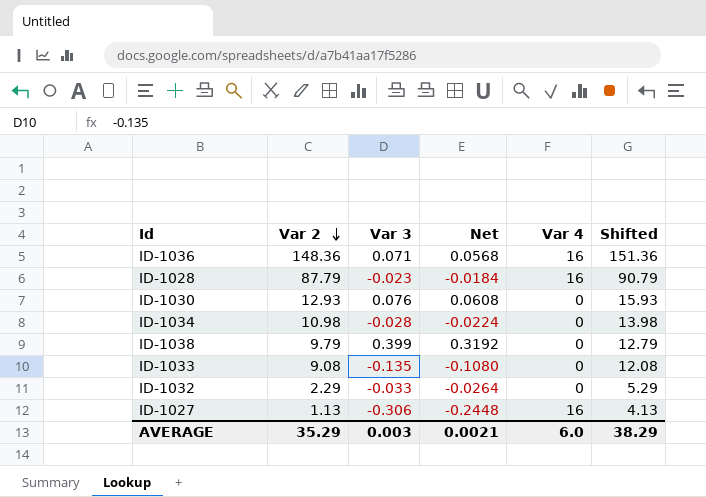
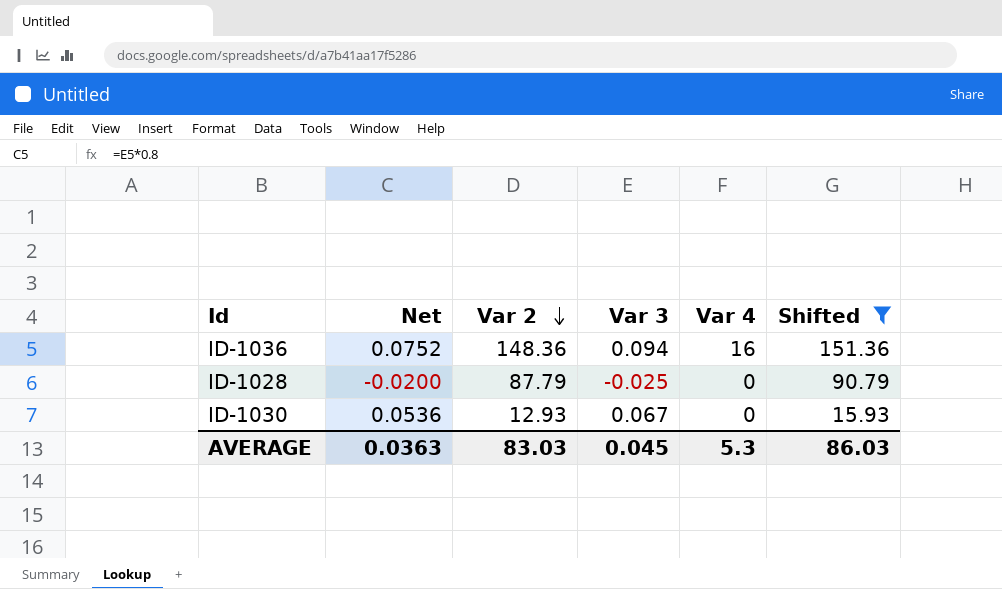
filter: none -> Shifted >= 15.93
column Net | position: 4 -> 2
ID-1036 | Net: 0.0568 -> 0.0752
ID-1036 | Var 3: 0.071 -> 0.094
ID-1028 | Net: -0.0184 -> -0.0200
ID-1028 | Var 3: -0.023 -> -0.025
ID-1028 | Var 4: 16 -> 0
ID-1030 | Net: 0.0608 -> 0.0536
ID-1030 | Var 3: 0.076 -> 0.067
AVERAGE | Net: 0.0021 -> 0.0363
AVERAGE | Var 2: 35.29 -> 83.03
AVERAGE | Var 3: 0.003 -> 0.045
AVERAGE | Var 4: 6.0 -> 5.3
AVERAGE | Shifted: 38.29 -> 86.03

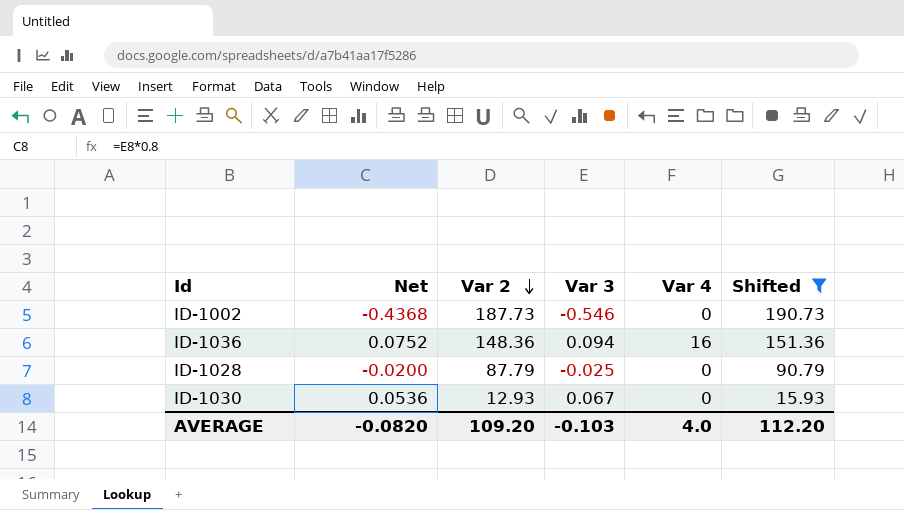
row ID-1002: none -> -0.4368 | 187.73 | -0.546 | 0 | 190.73
AVERAGE | Net: 0.0363 -> -0.0820
AVERAGE | Var 2: 83.03 -> 109.20
AVERAGE | Var 3: 0.045 -> -0.103
AVERAGE | Var 4: 5.3 -> 4.0
AVERAGE | Shifted: 86.03 -> 112.20

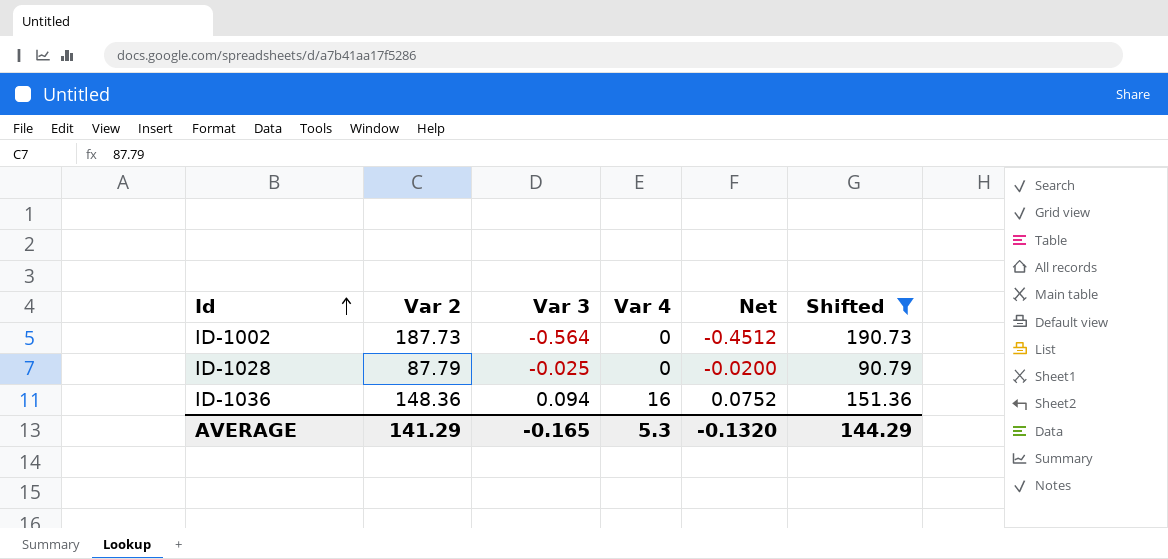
row order: Var 2 descending -> Id ascending
column Net | position: 2 -> 5
row ID-1030: 0.0536 | 12.93 | 0.067 | 0 | 15.93 -> none
ID-1002 | Var 3: -0.546 -> -0.564
ID-1002 | Net: -0.4368 -> -0.4512
AVERAGE | Var 2: 109.20 -> 141.29
AVERAGE | Var 3: -0.103 -> -0.165
AVERAGE | Var 4: 4.0 -> 5.3
AVERAGE | Net: -0.0820 -> -0.1320
AVERAGE | Shifted: 112.20 -> 144.29

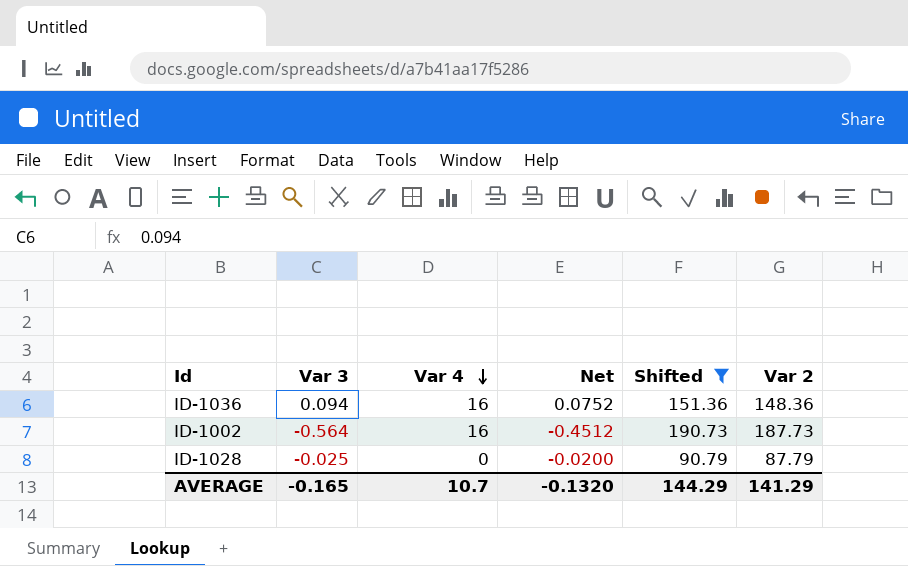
row order: Id ascending -> Var 4 descending
column Var 2 | position: 2 -> 6
ID-1002 | Var 4: 0 -> 16
AVERAGE | Var 4: 5.3 -> 10.7

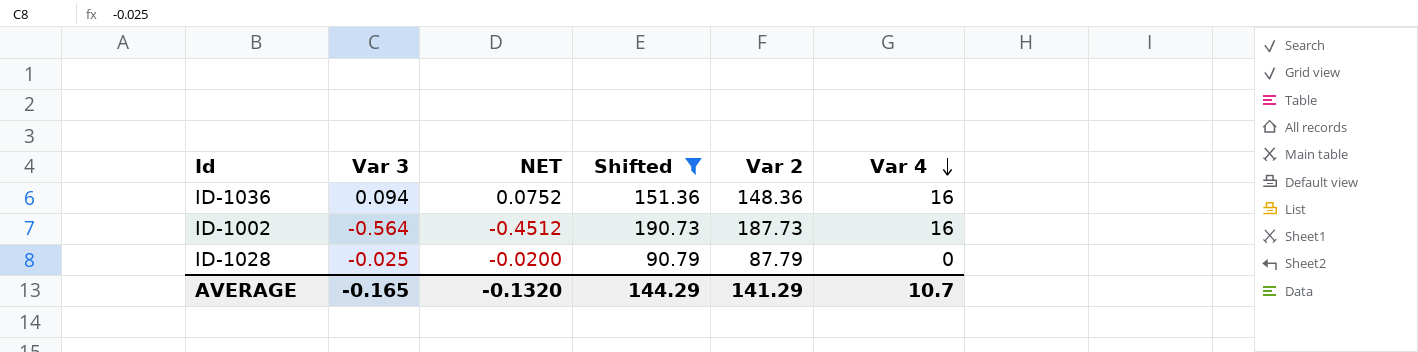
column name: Net -> NET
column Var 4 | position: 3 -> 6

